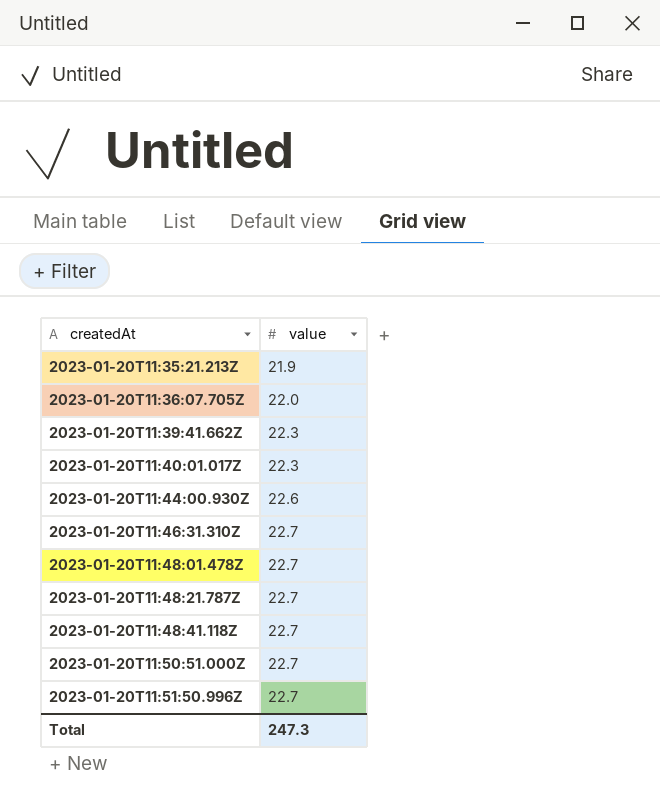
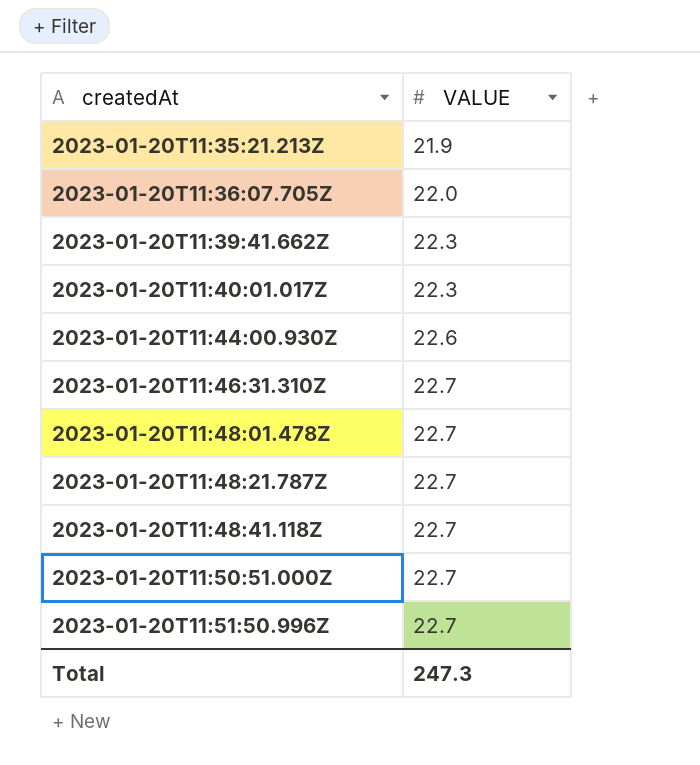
column name: value -> VALUE

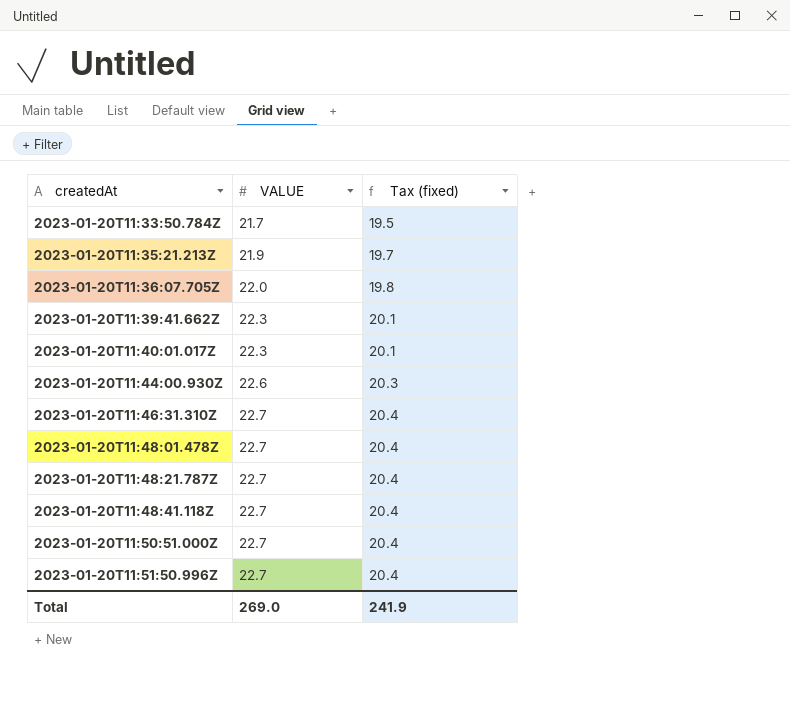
column Tax (fixed) | formula: none -> [VALUE] * 0.9
row 2023-01-20T11:33:50.784Z: none -> 21.7 | 19.5
Total | VALUE: 247.3 -> 269.0

